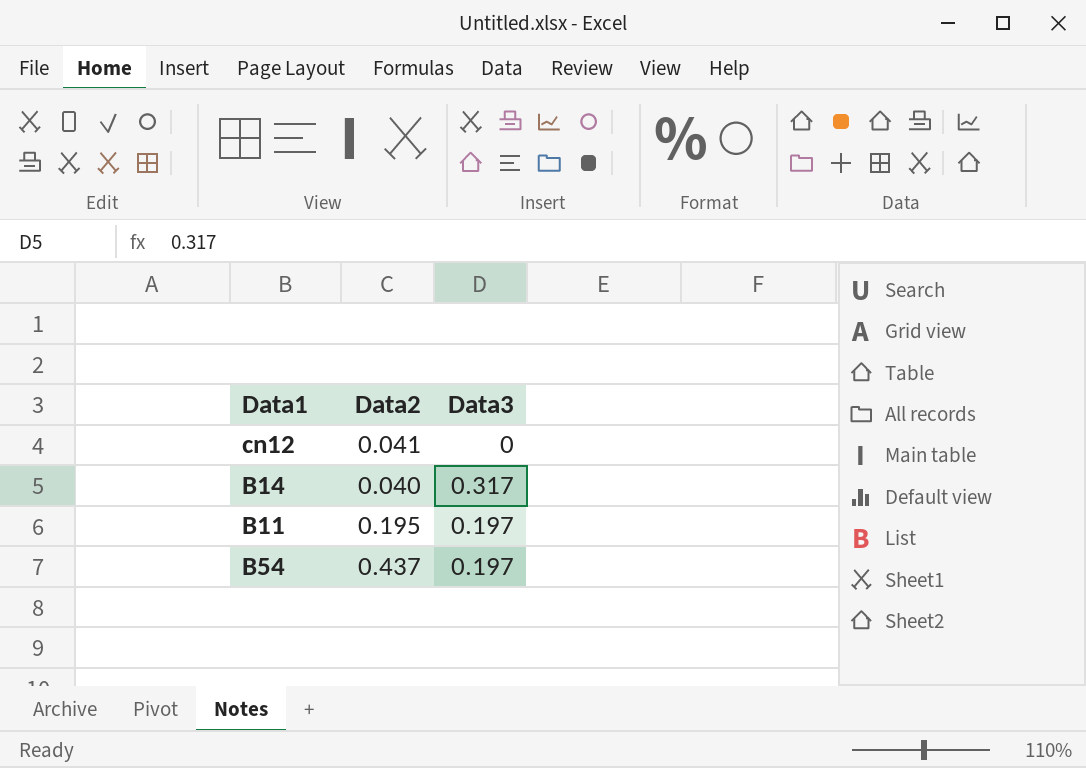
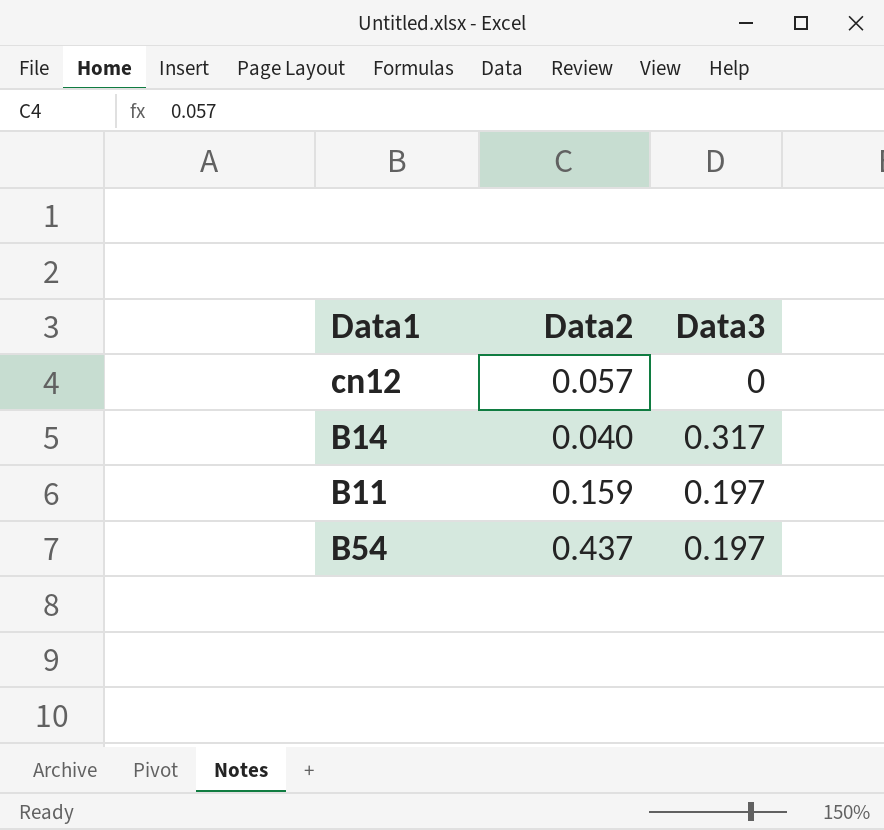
cn12 | Data2: 0.041 -> 0.057
B11 | Data2: 0.195 -> 0.159

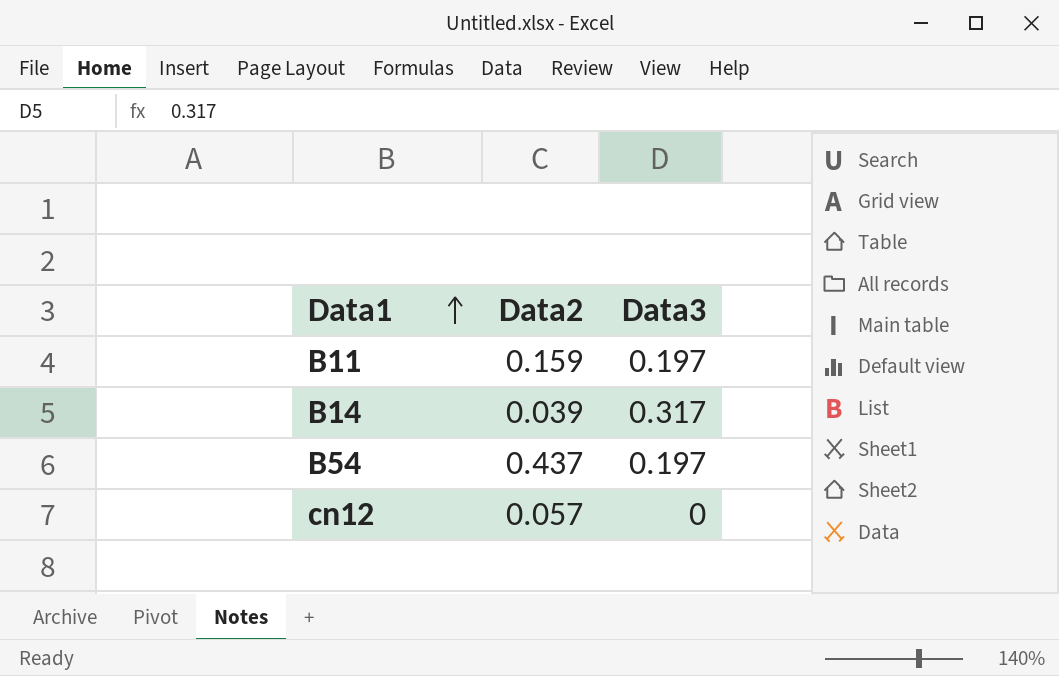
row order: none -> Data1 ascending
B14 | Data2: 0.040 -> 0.039

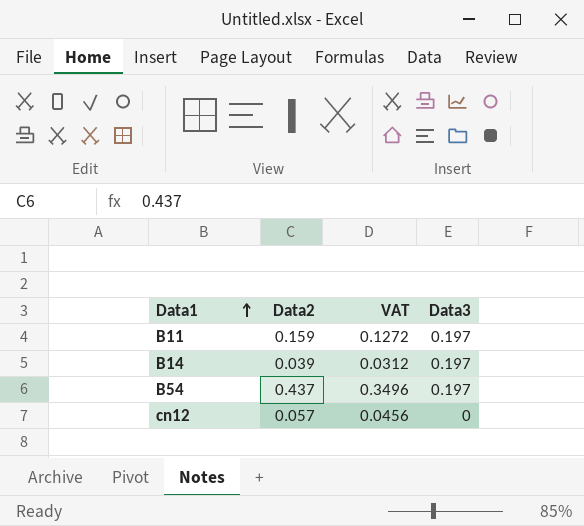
column VAT | formula: none -> [Data2] * 0.8
B14 | Data3: 0.317 -> 0.197

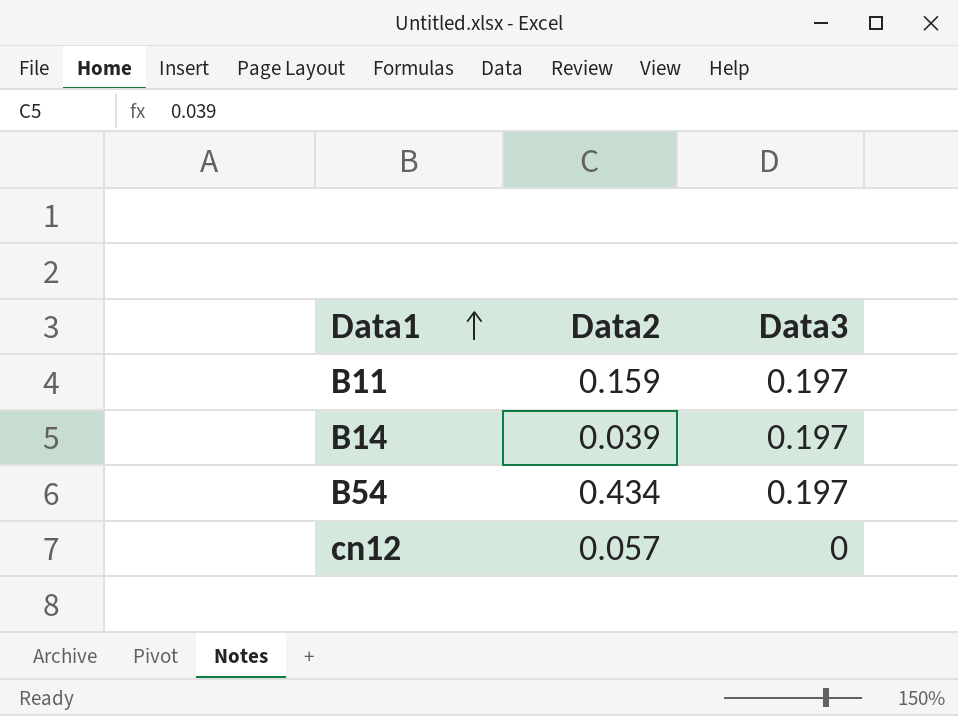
column VAT | formula: [Data2] * 0.8 -> none
B54 | Data2: 0.437 -> 0.434

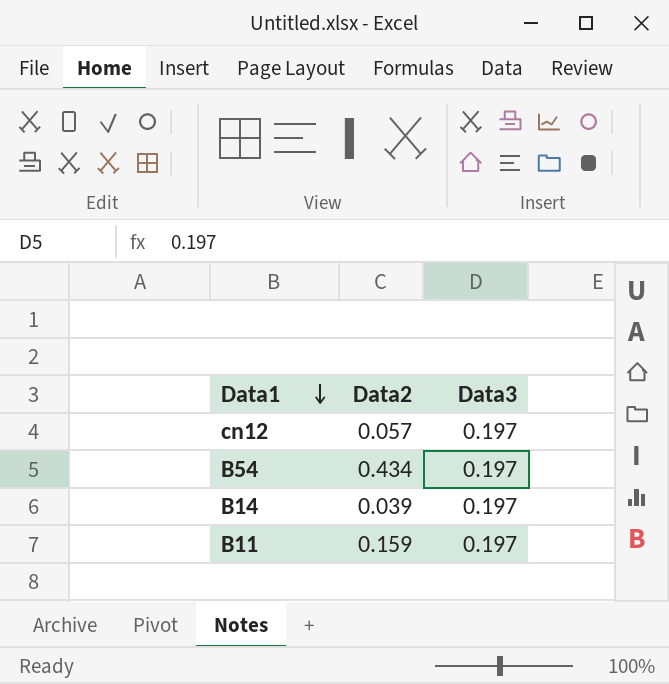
row order: Data1 ascending -> Data1 descending
cn12 | Data3: 0 -> 0.197

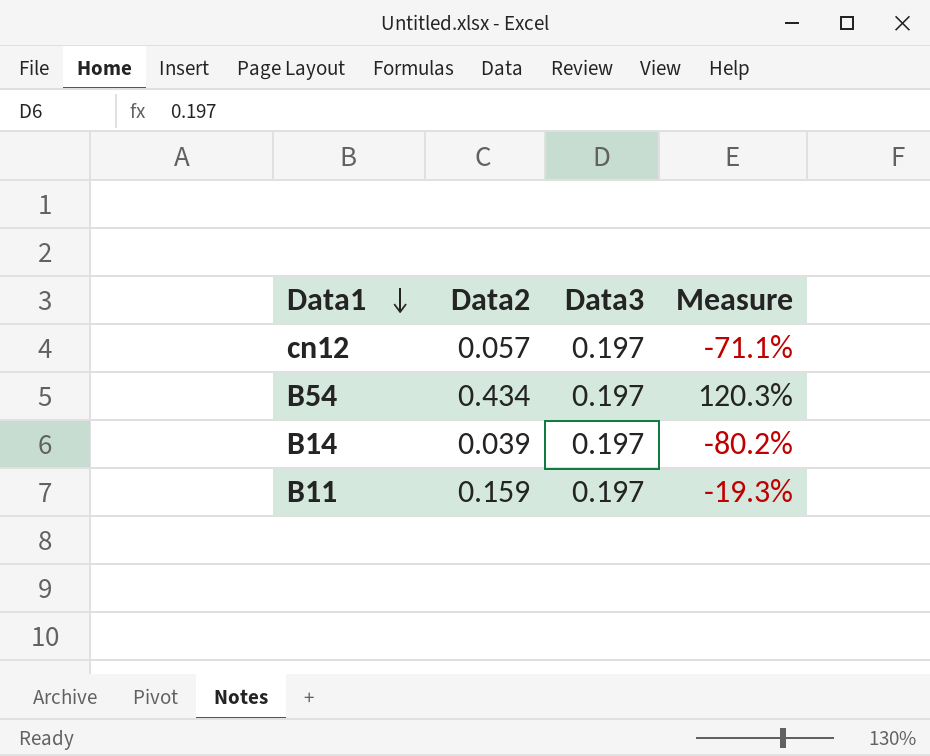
column Measure | formula: none -> ([Data2] - [Data3]) / [Data3]

